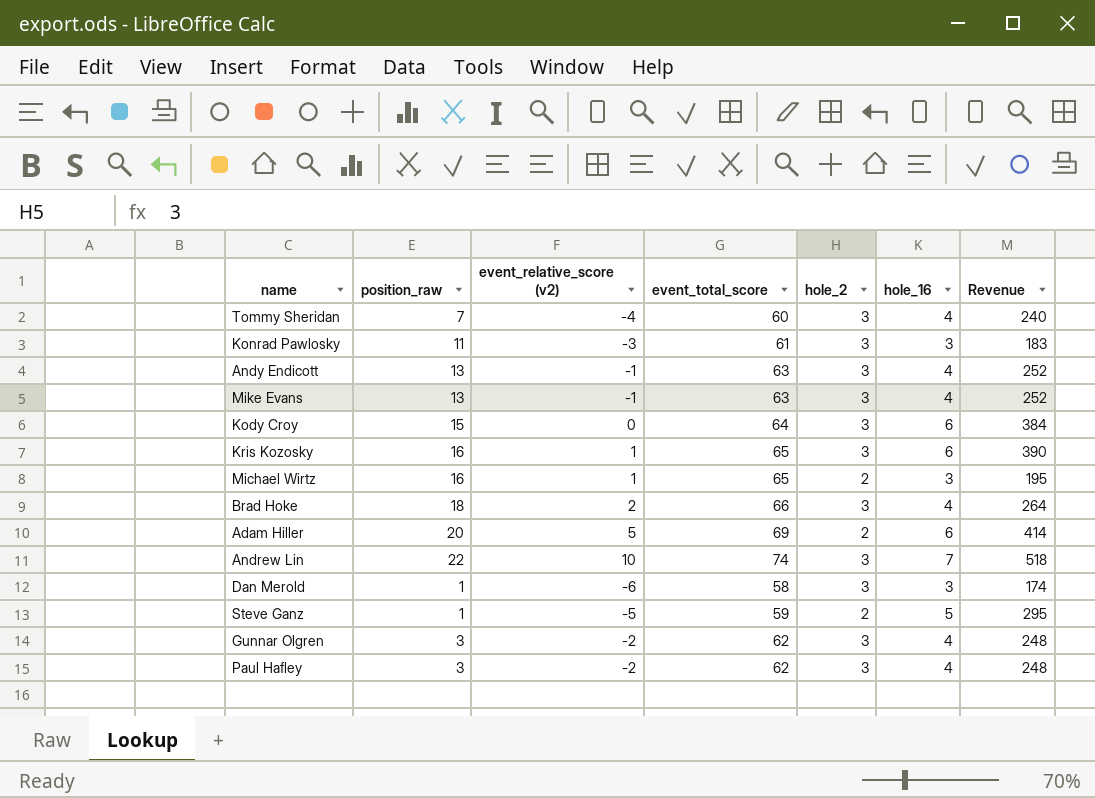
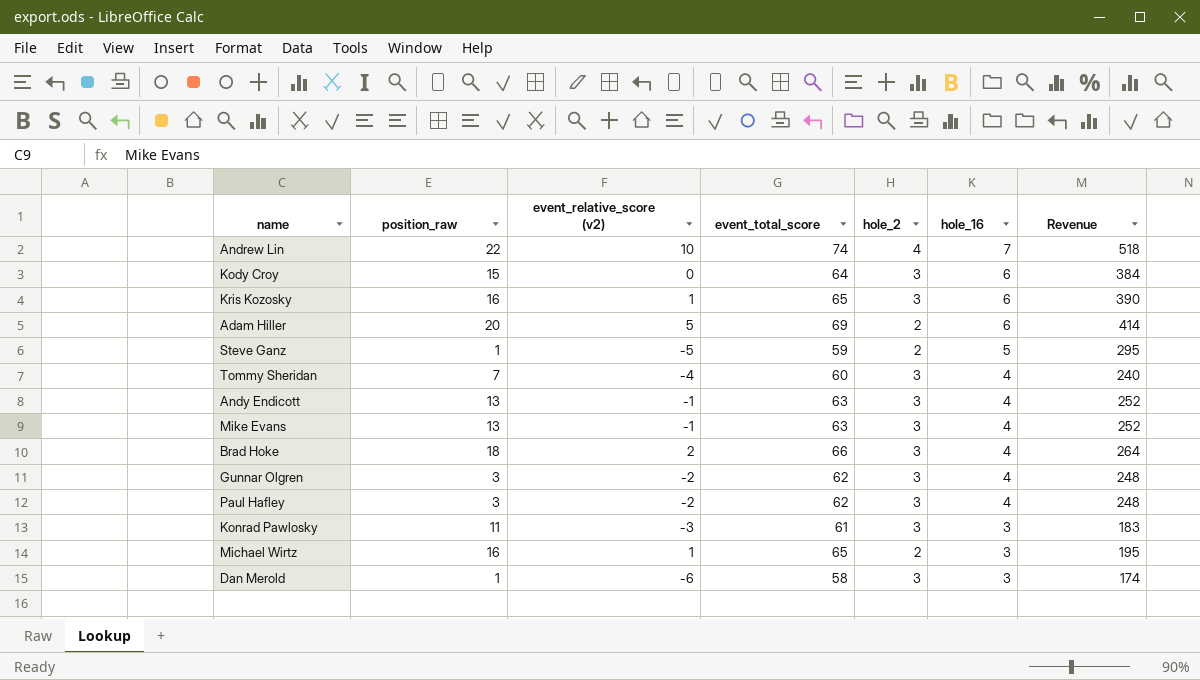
row order: none -> hole_16 descending
Andrew Lin | hole_2: 3 -> 4

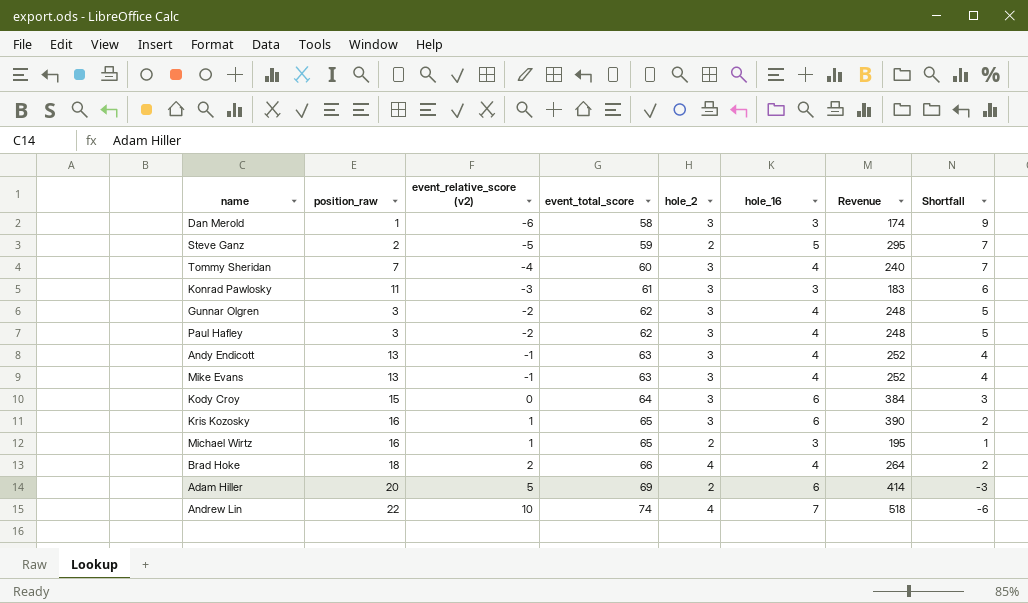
row order: hole_16 descending -> event_relative_score (v2) ascending
column Shortfall | formula: none -> [hole_2] - [event_relative_score (v2)]
Steve Ganz | position_raw: 1 -> 2
Brad Hoke | hole_2: 3 -> 4

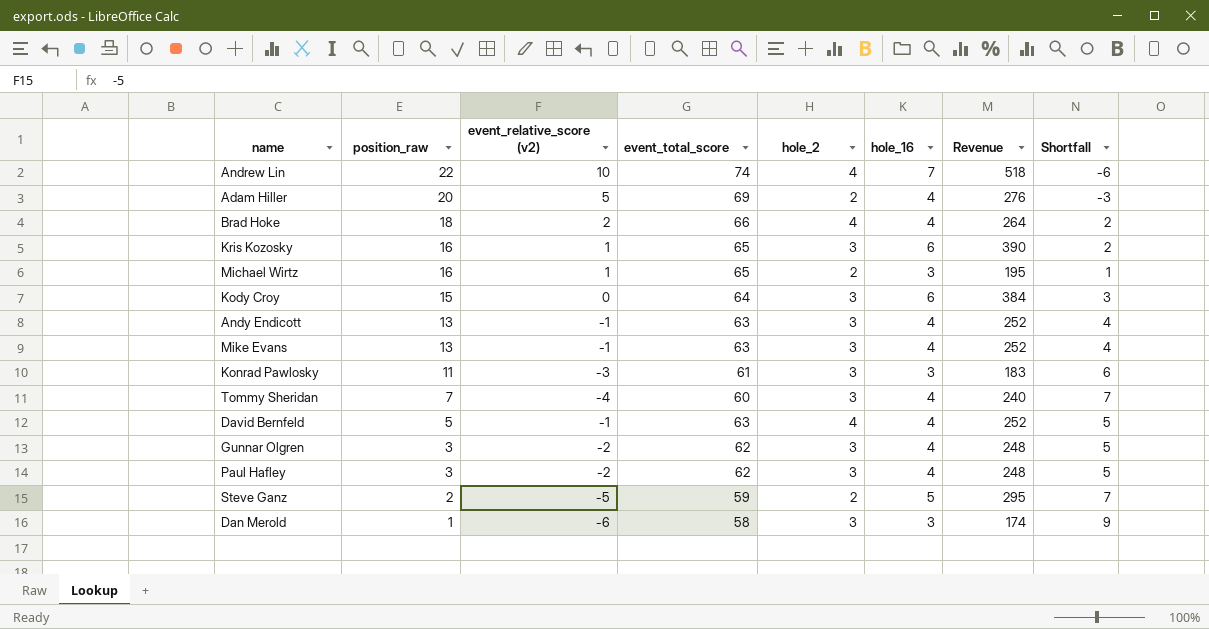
row order: event_relative_score (v2) ascending -> position_raw descending
Adam Hiller | hole_16: 6 -> 4
Adam Hiller | Revenue: 414 -> 276
row David Bernfeld: none -> 5 | -1 | 63 | 4 | 4 | 252 | 5

